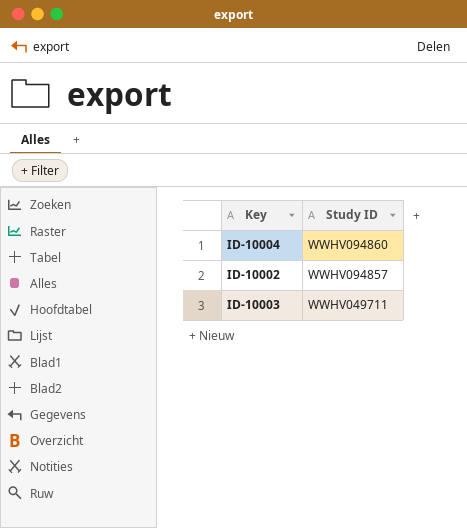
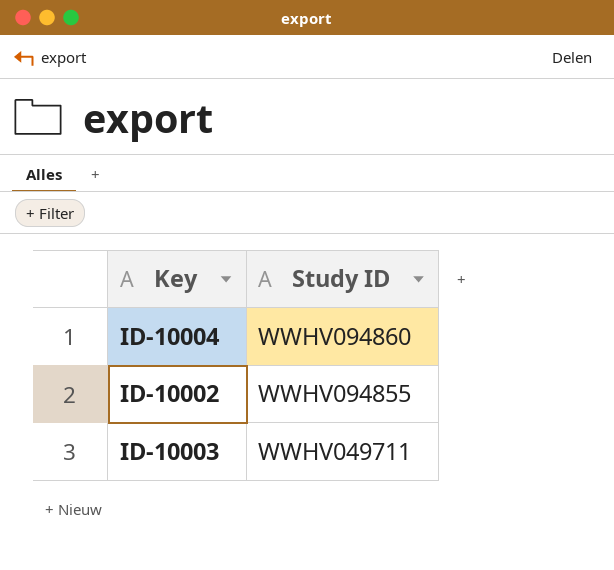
ID-10002 | Study ID: WWHV094857 -> WWHV094855

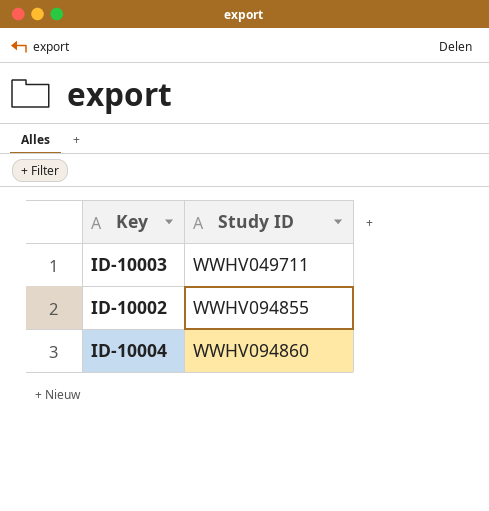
row order: Study ID descending -> Study ID ascending

